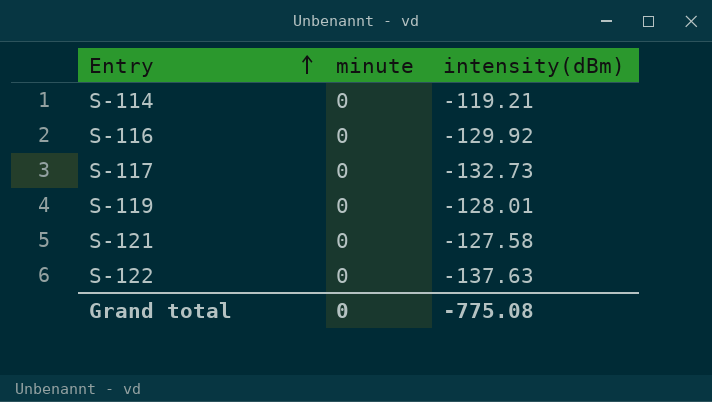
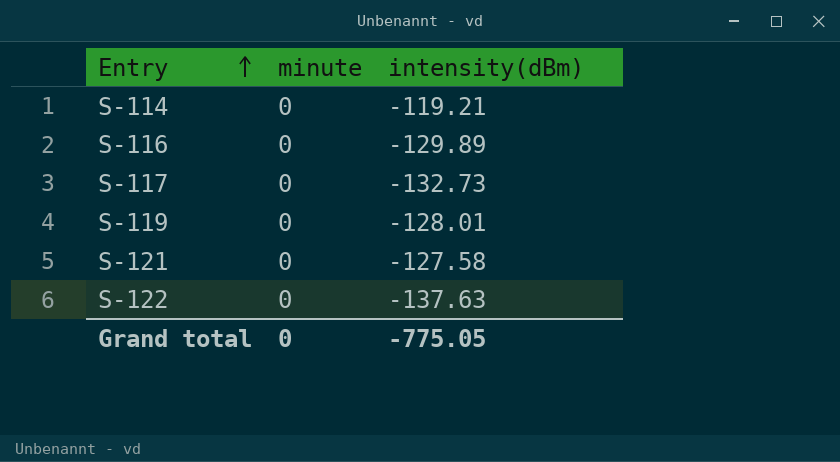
S-116 | intensity(dBm): -129.92 -> -129.89
Grand total | intensity(dBm): -775.08 -> -775.05

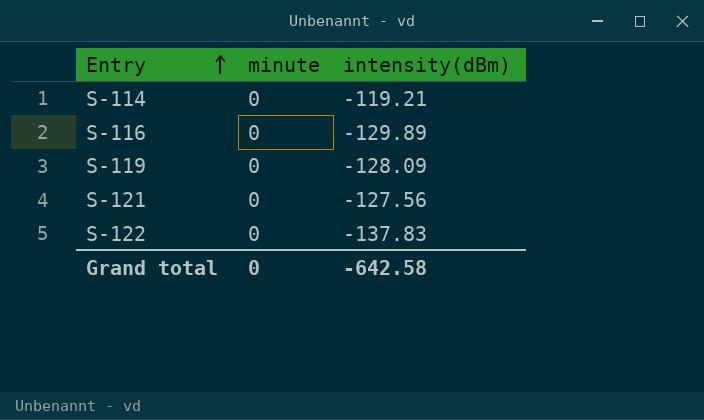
row S-117: 0 | -132.73 -> none
S-119 | intensity(dBm): -128.01 -> -128.09
S-121 | intensity(dBm): -127.58 -> -127.56
S-122 | intensity(dBm): -137.63 -> -137.83
Grand total | intensity(dBm): -775.05 -> -642.58

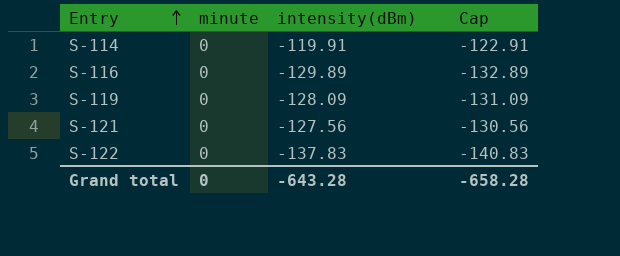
column Cap | formula: none -> [intensity(dBm)] - 3
S-114 | intensity(dBm): -119.21 -> -119.91
Grand total | intensity(dBm): -642.58 -> -643.28

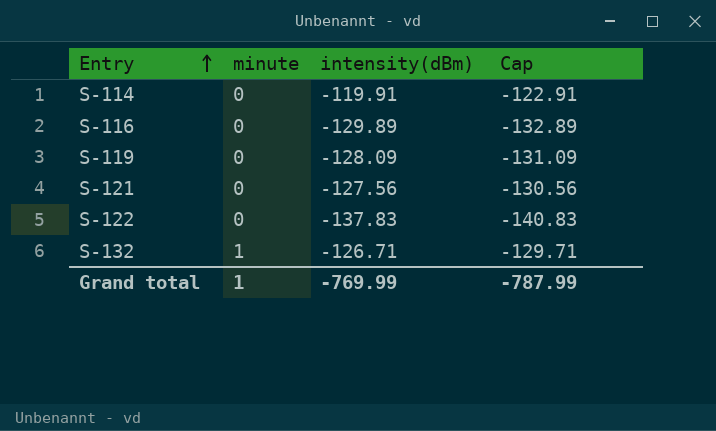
row S-132: none -> 1 | -126.71 | -129.71
Grand total | minute: 0 -> 1
Grand total | intensity(dBm): -643.28 -> -769.99
Grand total | Cap: -658.28 -> -787.99

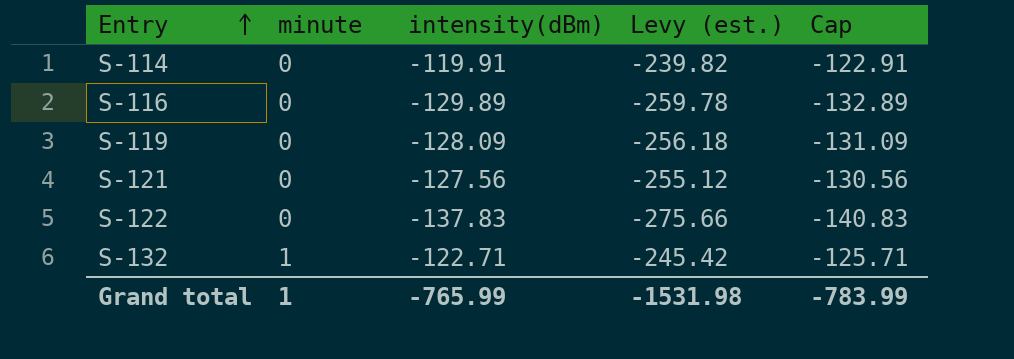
column Levy (est.) | formula: none -> [intensity(dBm)] * 2
S-132 | intensity(dBm): -126.71 -> -122.71
S-132 | Cap: -129.71 -> -125.71
Grand total | intensity(dBm): -769.99 -> -765.99
Grand total | Cap: -787.99 -> -783.99

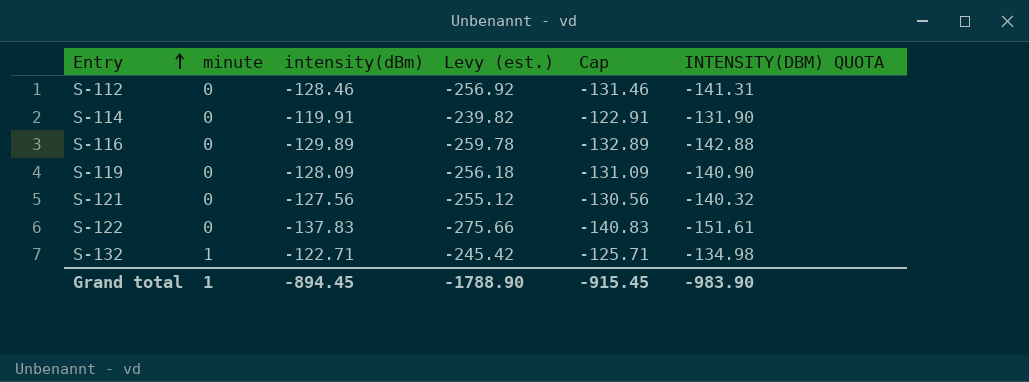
column INTENSITY(DBM) QUOTA | formula: none -> [intensity(dBm)] * 1.1
row S-112: none -> 0 | -128.46 | -256.92 | -131.46 | -141.31
Grand total | intensity(dBm): -765.99 -> -894.45
Grand total | Levy (est.): -1531.98 -> -1788.90
Grand total | Cap: -783.99 -> -915.45

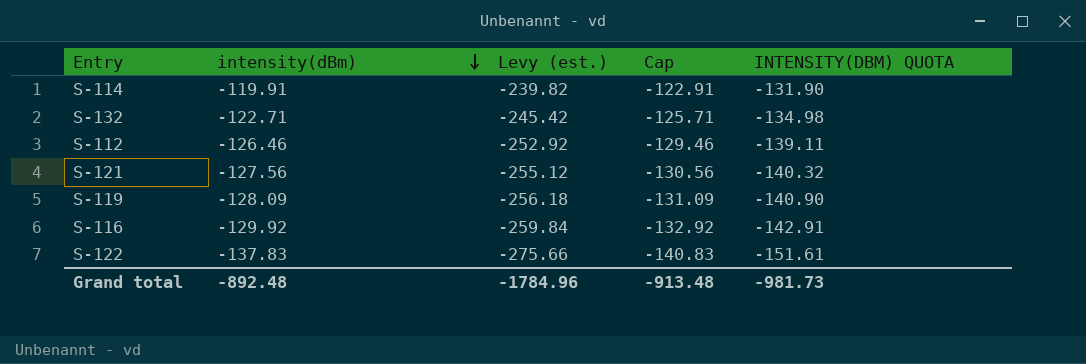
row order: Entry ascending -> intensity(dBm) descending
column minute | position: 2 -> none
S-112 | intensity(dBm): -128.46 -> -126.46
S-112 | Levy (est.): -256.92 -> -252.92
S-112 | Cap: -131.46 -> -129.46
S-112 | INTENSITY(DBM) QUOTA: -141.31 -> -139.11
S-116 | intensity(dBm): -129.89 -> -129.92
S-116 | Levy (est.): -259.78 -> -259.84
S-116 | Cap: -132.89 -> -132.92
S-116 | INTENSITY(DBM) QUOTA: -142.88 -> -142.91
Grand total | intensity(dBm): -894.45 -> -892.48
Grand total | Levy (est.): -1788.90 -> -1784.96
Grand total | Cap: -915.45 -> -913.48
Grand total | INTENSITY(DBM) QUOTA: -983.90 -> -981.73

